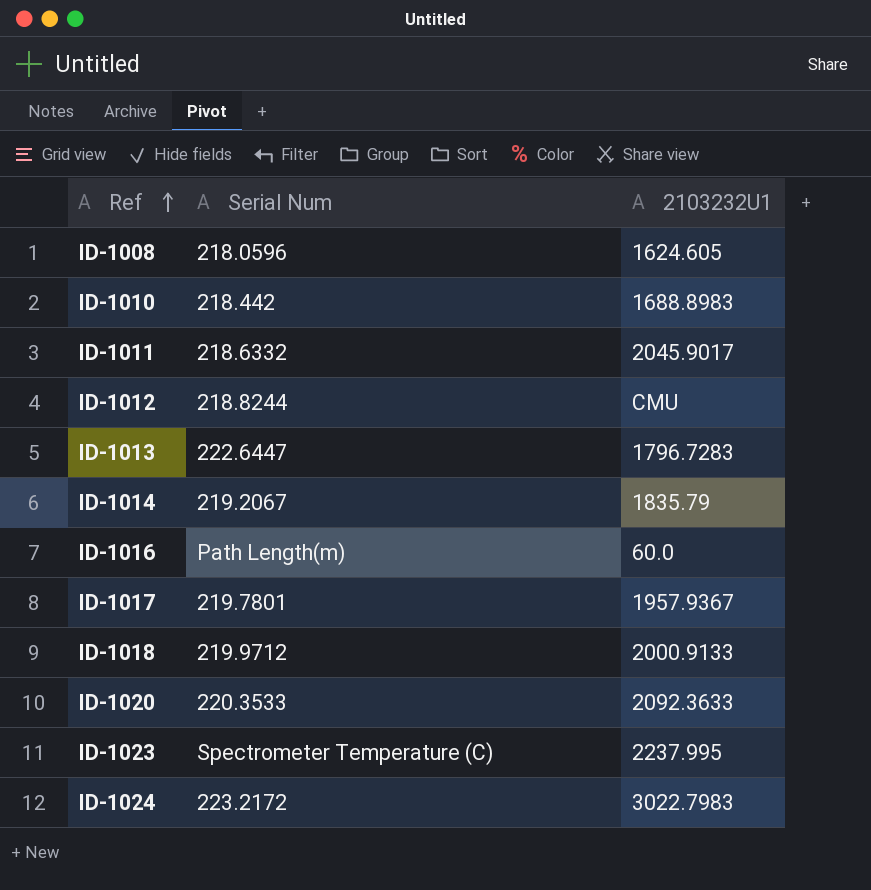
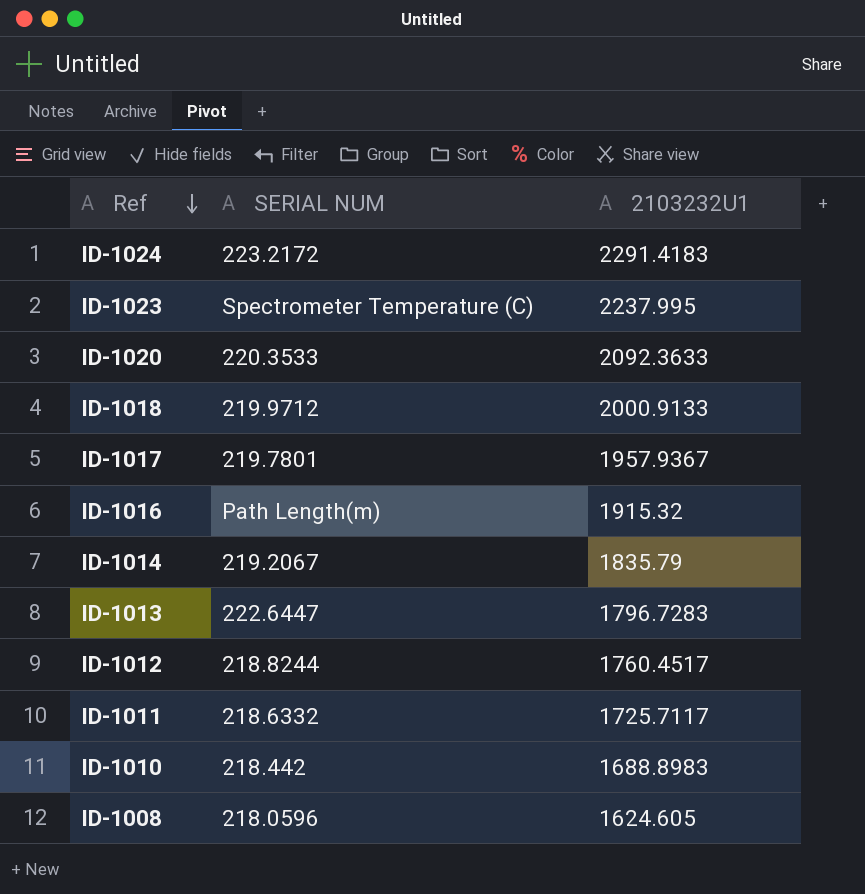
row order: Ref ascending -> Ref descending
column name: Serial Num -> SERIAL NUM
ID-1024 | 2103232U1: 3022.7983 -> 2291.4183
ID-1016 | 2103232U1: 60.0 -> 1915.32
ID-1012 | 2103232U1: CMU -> 1760.4517
ID-1011 | 2103232U1: 2045.9017 -> 1725.7117

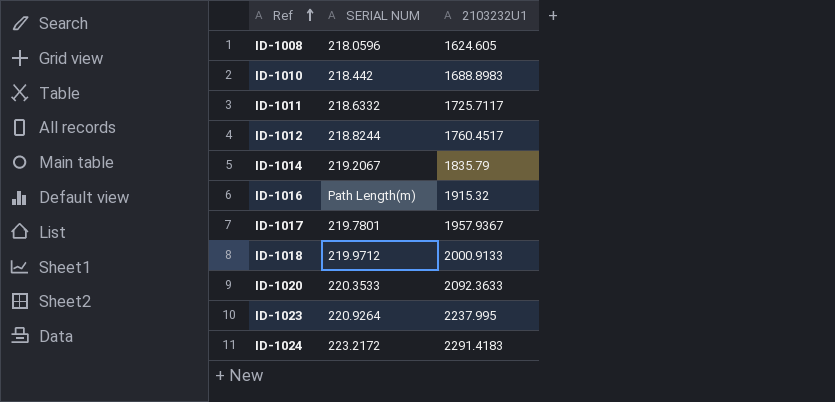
row order: Ref descending -> Ref ascending
row ID-1013: 222.6447 | 1796.7283 -> none
ID-1023 | SERIAL NUM: Spectrometer Temperature (C) -> 220.9264

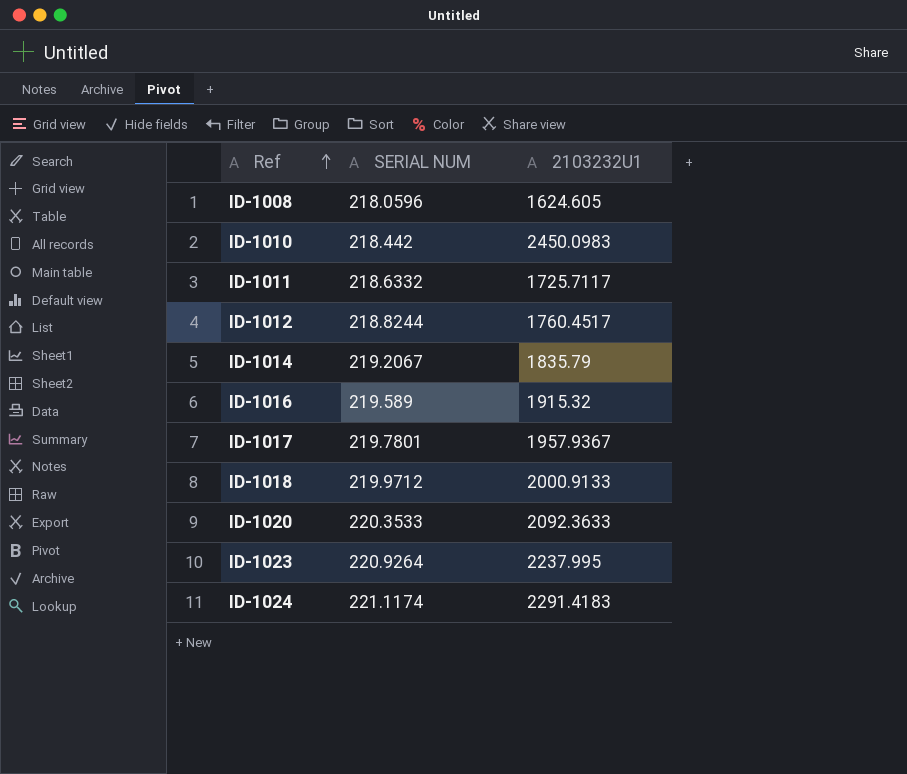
ID-1010 | 2103232U1: 1688.8983 -> 2450.0983
ID-1016 | SERIAL NUM: Path Length(m) -> 219.589
ID-1024 | SERIAL NUM: 223.2172 -> 221.1174

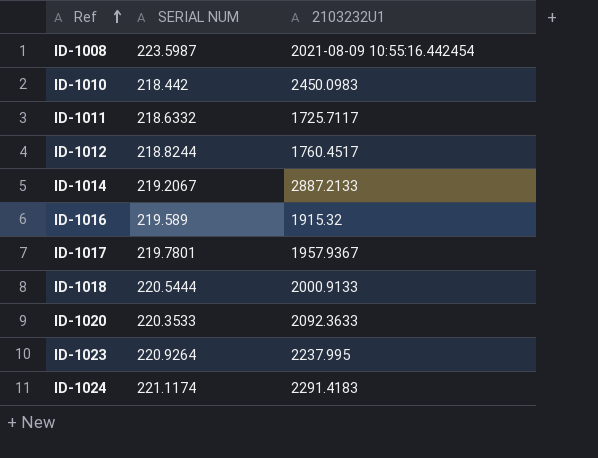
ID-1008 | SERIAL NUM: 218.0596 -> 223.5987
ID-1008 | 2103232U1: 1624.605 -> 2021-08-09 10:55:16.442454
ID-1014 | 2103232U1: 1835.79 -> 2887.2133
ID-1018 | SERIAL NUM: 219.9712 -> 220.5444

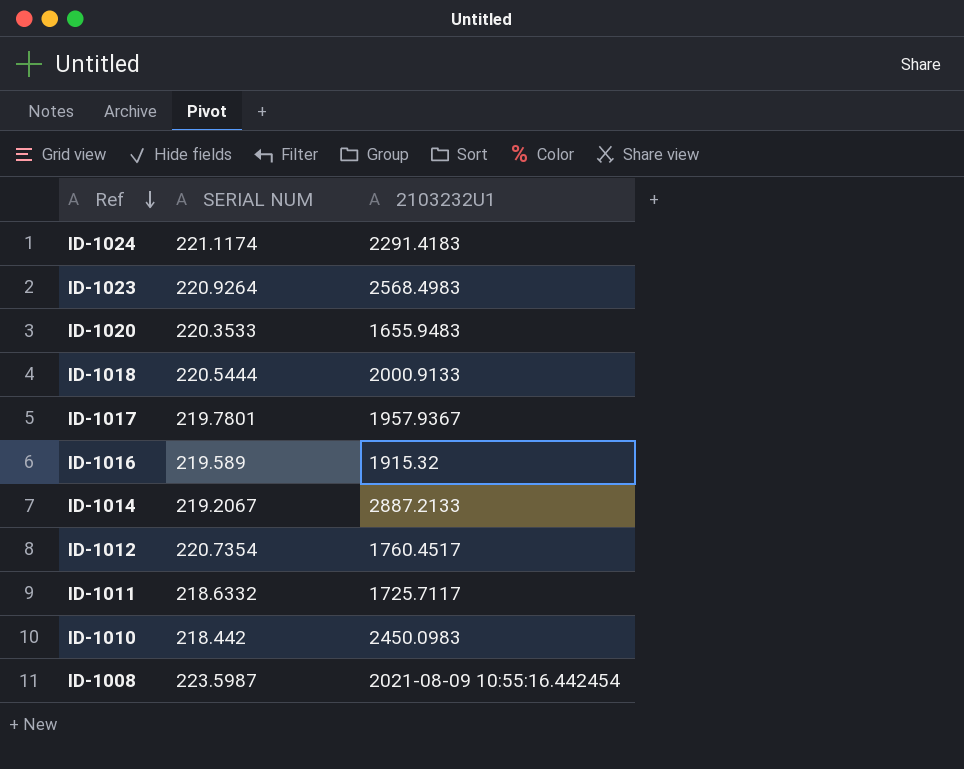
row order: Ref ascending -> Ref descending
ID-1023 | 2103232U1: 2237.995 -> 2568.4983
ID-1020 | 2103232U1: 2092.3633 -> 1655.9483
ID-1012 | SERIAL NUM: 218.8244 -> 220.7354

